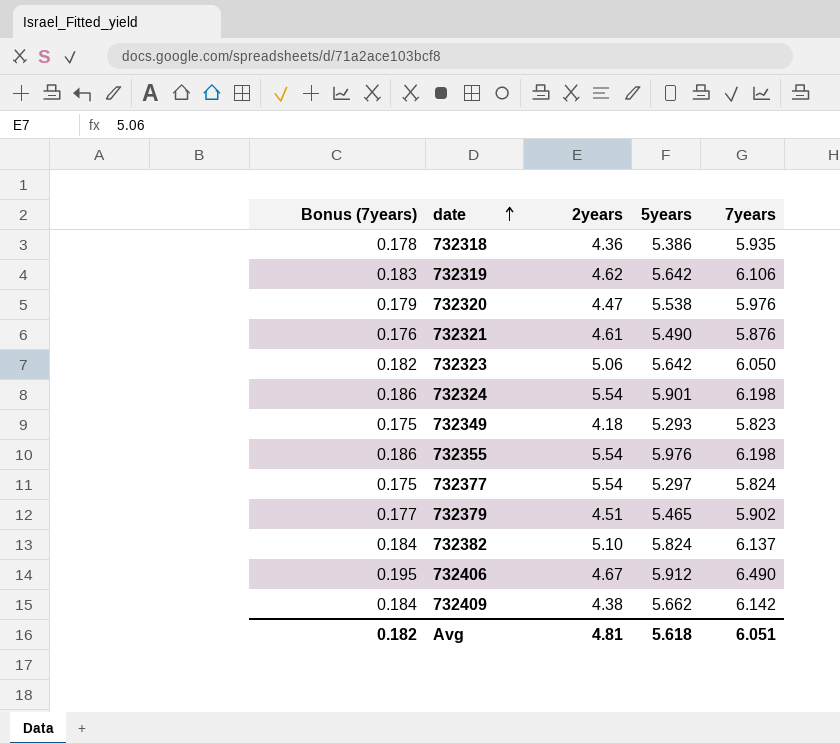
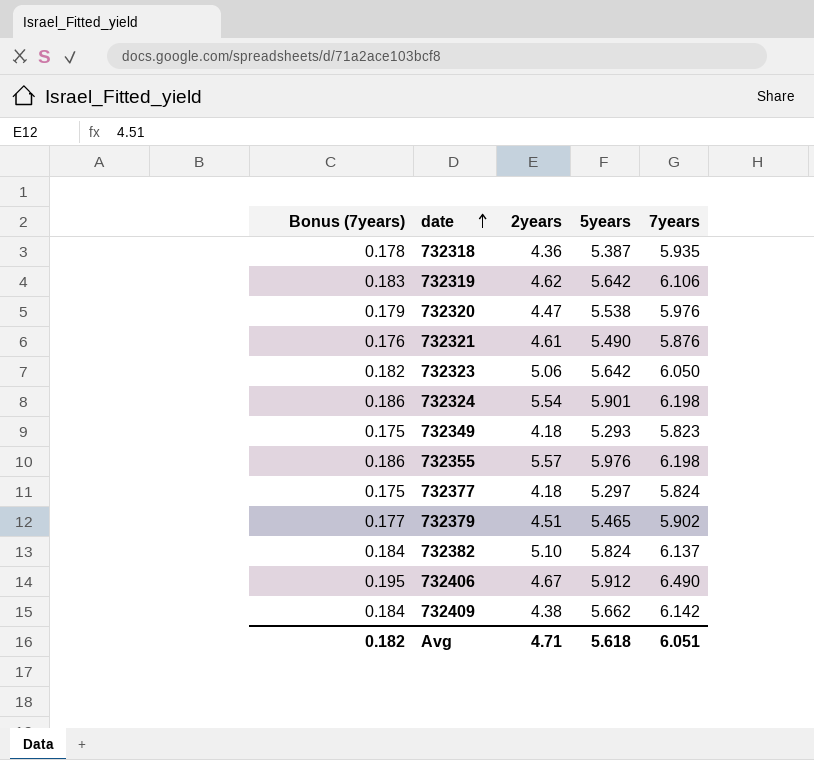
732318 | 5years: 5.386 -> 5.387
732355 | 2years: 5.54 -> 5.57
732377 | 2years: 5.54 -> 4.18
Avg | 2years: 4.81 -> 4.71

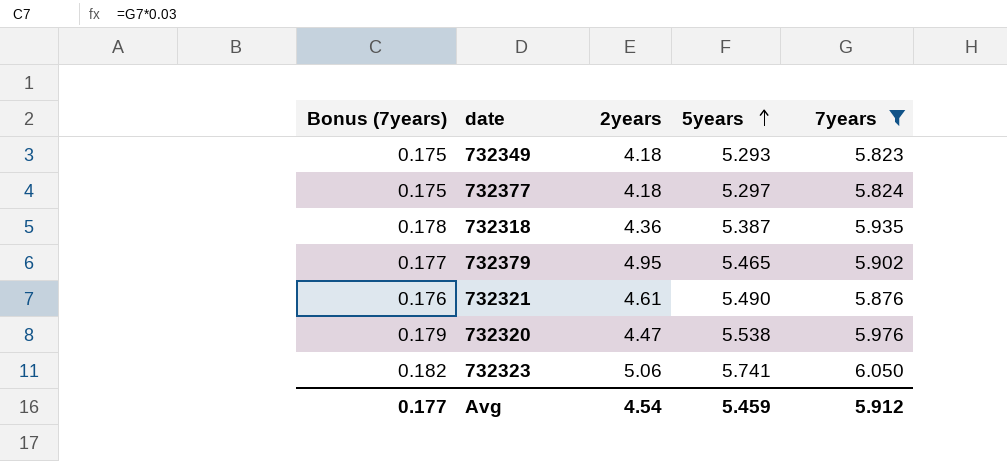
filter: none -> 7years <= 6.050
row order: date ascending -> 5years ascending
732379 | 2years: 4.51 -> 4.95
732323 | 5years: 5.642 -> 5.741
Avg | Bonus (7years): 0.182 -> 0.177
Avg | 2years: 4.71 -> 4.54
Avg | 5years: 5.618 -> 5.459
Avg | 7years: 6.051 -> 5.912

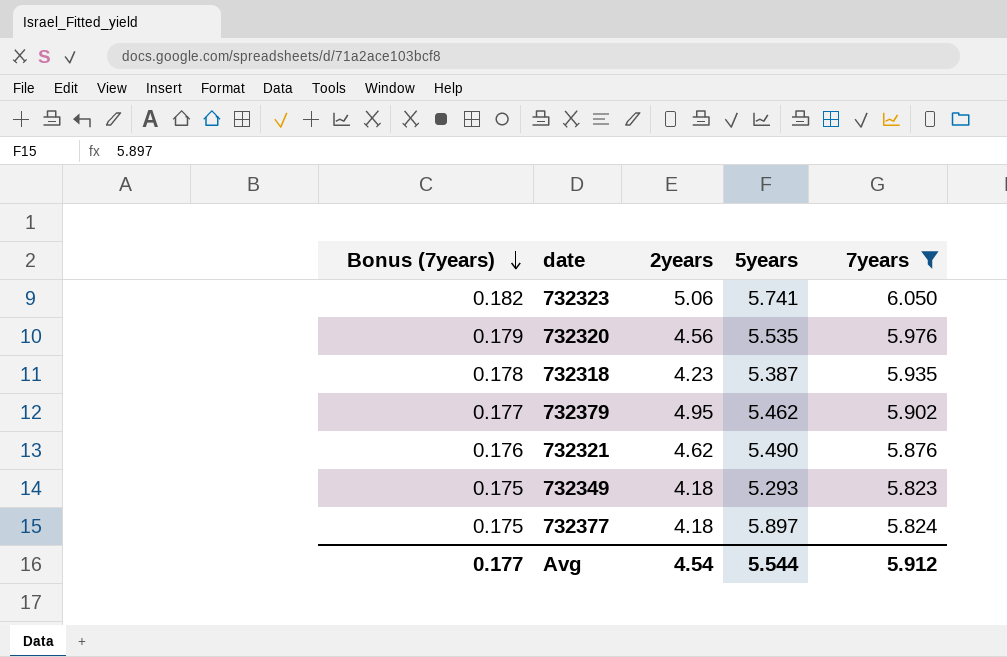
row order: 5years ascending -> Bonus (7years) descending
732320 | 2years: 4.47 -> 4.56
732320 | 5years: 5.538 -> 5.535
732318 | 2years: 4.36 -> 4.23
732379 | 5years: 5.465 -> 5.462
732321 | 2years: 4.61 -> 4.62
732377 | 5years: 5.297 -> 5.897
Avg | 5years: 5.459 -> 5.544

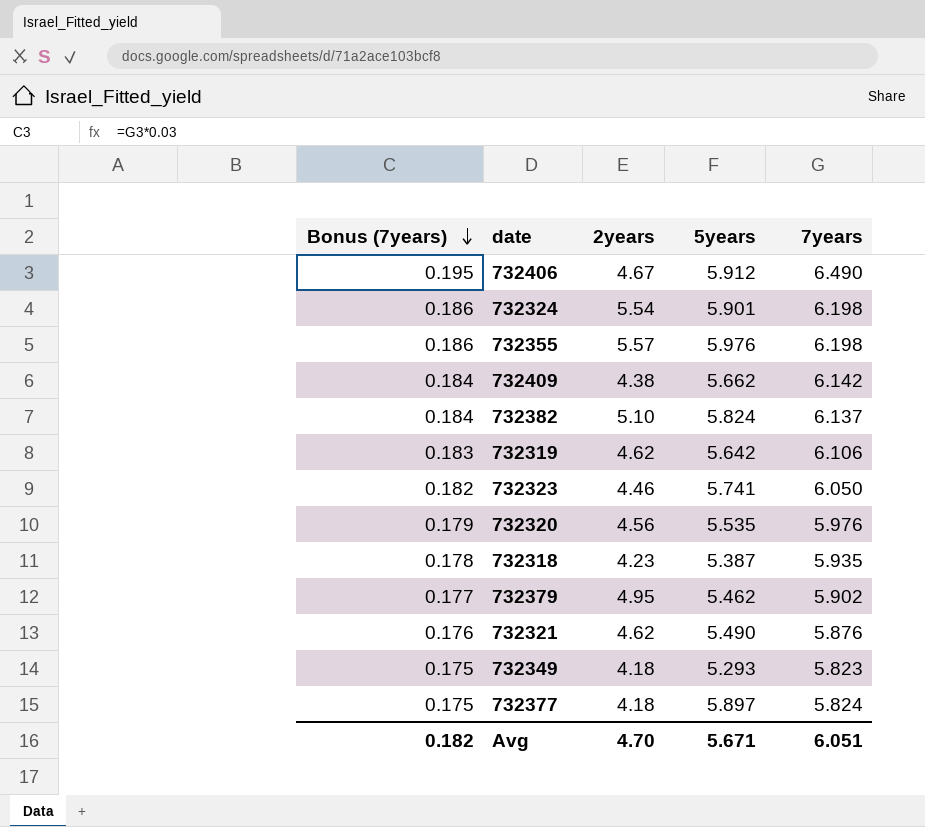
filter: 7years <= 6.050 -> none
732323 | 2years: 5.06 -> 4.46
Avg | Bonus (7years): 0.177 -> 0.182
Avg | 2years: 4.54 -> 4.70
Avg | 5years: 5.544 -> 5.671
Avg | 7years: 5.912 -> 6.051

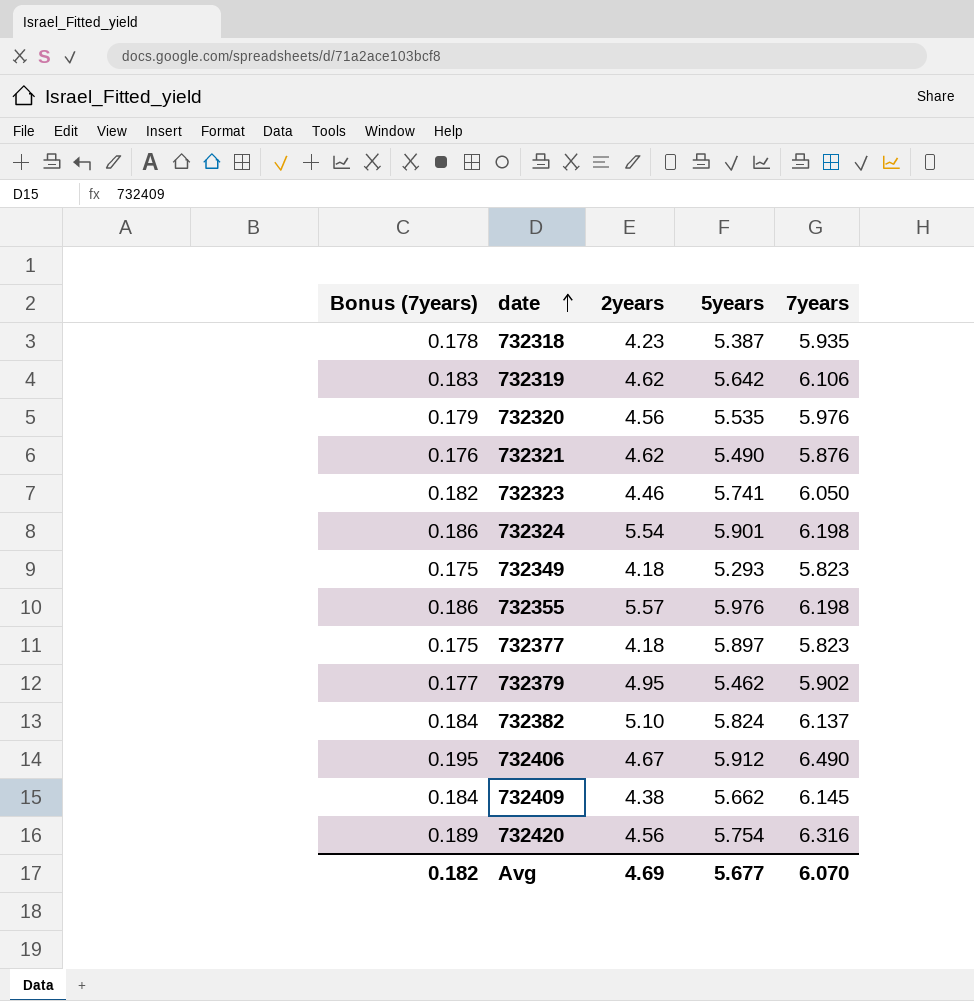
row order: Bonus (7years) descending -> date ascending
732377 | 7years: 5.824 -> 5.823
732409 | 7years: 6.142 -> 6.145
row 732420: none -> 0.189 | 4.56 | 5.754 | 6.316
Avg | 2years: 4.70 -> 4.69
Avg | 5years: 5.671 -> 5.677
Avg | 7years: 6.051 -> 6.070

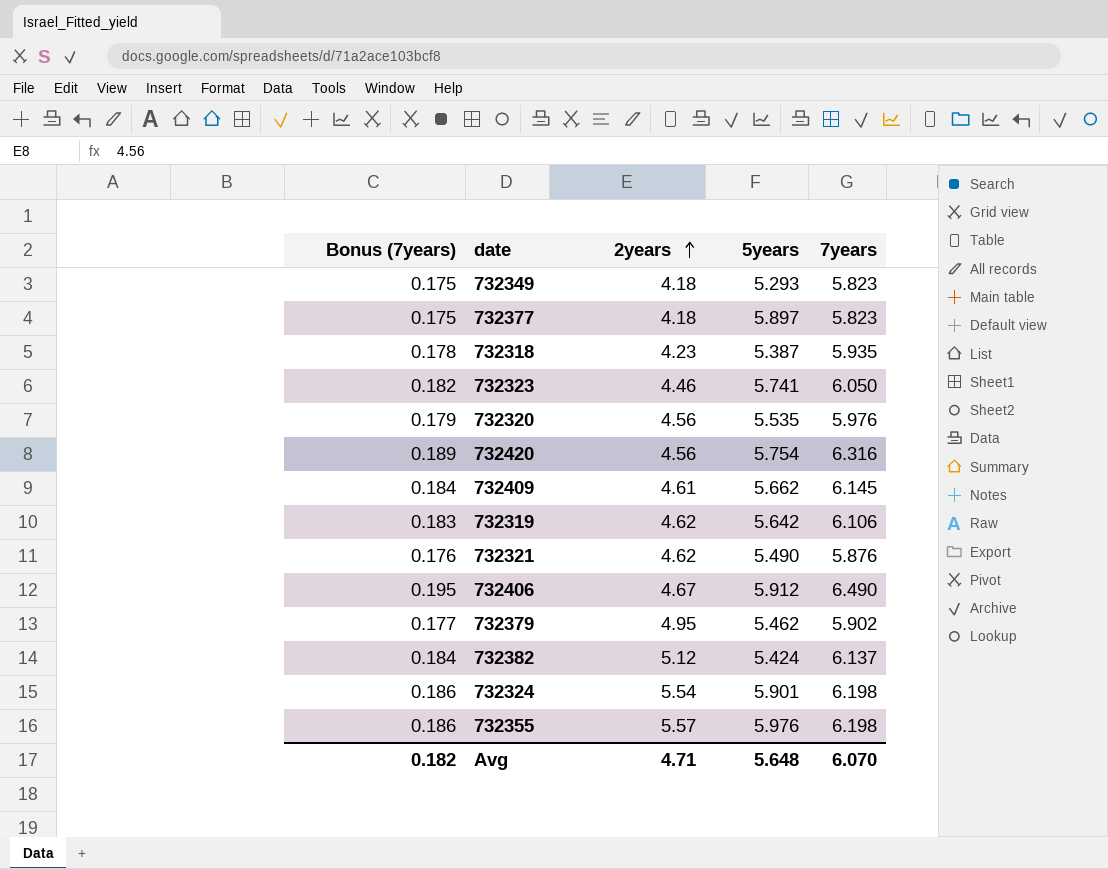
row order: date ascending -> 2years ascending
732409 | 2years: 4.38 -> 4.61
732382 | 2years: 5.10 -> 5.12
732382 | 5years: 5.824 -> 5.424
Avg | 2years: 4.69 -> 4.71
Avg | 5years: 5.677 -> 5.648

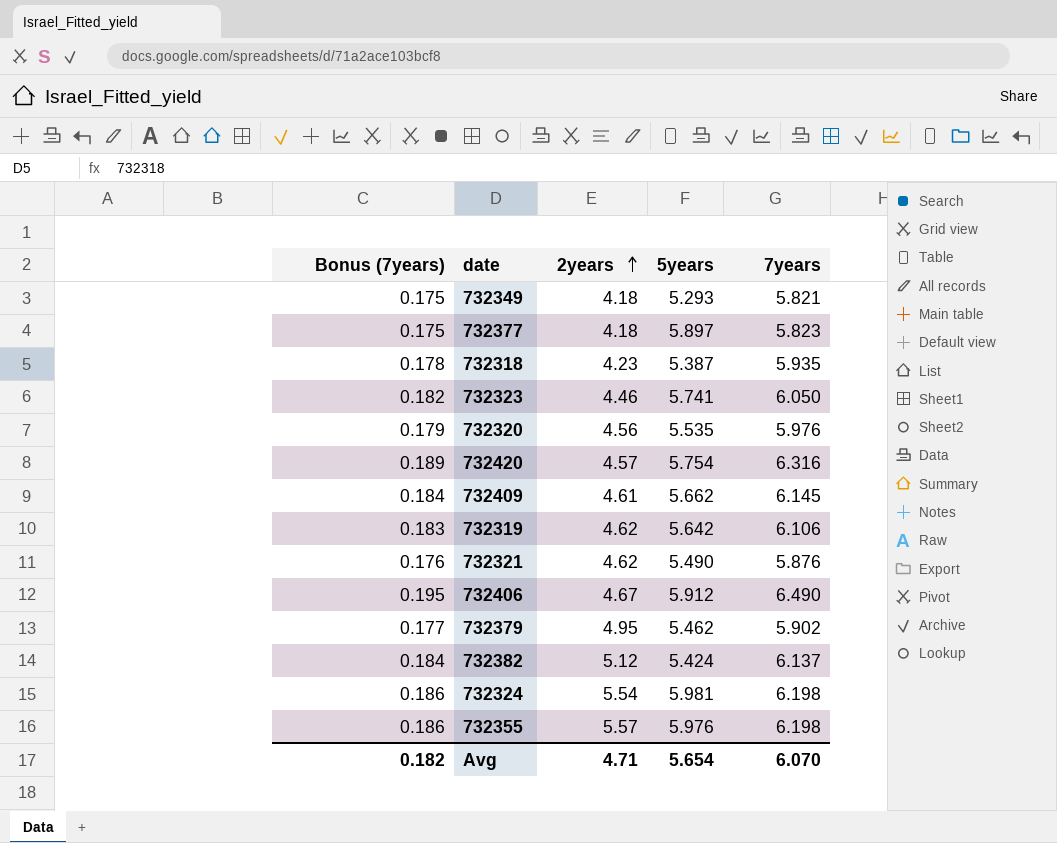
732349 | 7years: 5.823 -> 5.821
732420 | 2years: 4.56 -> 4.57
732324 | 5years: 5.901 -> 5.981
Avg | 5years: 5.648 -> 5.654

